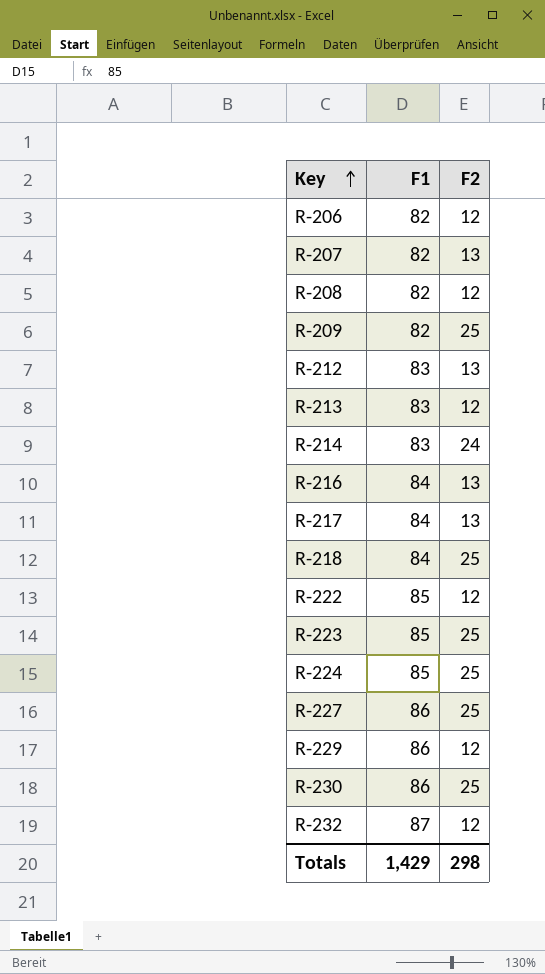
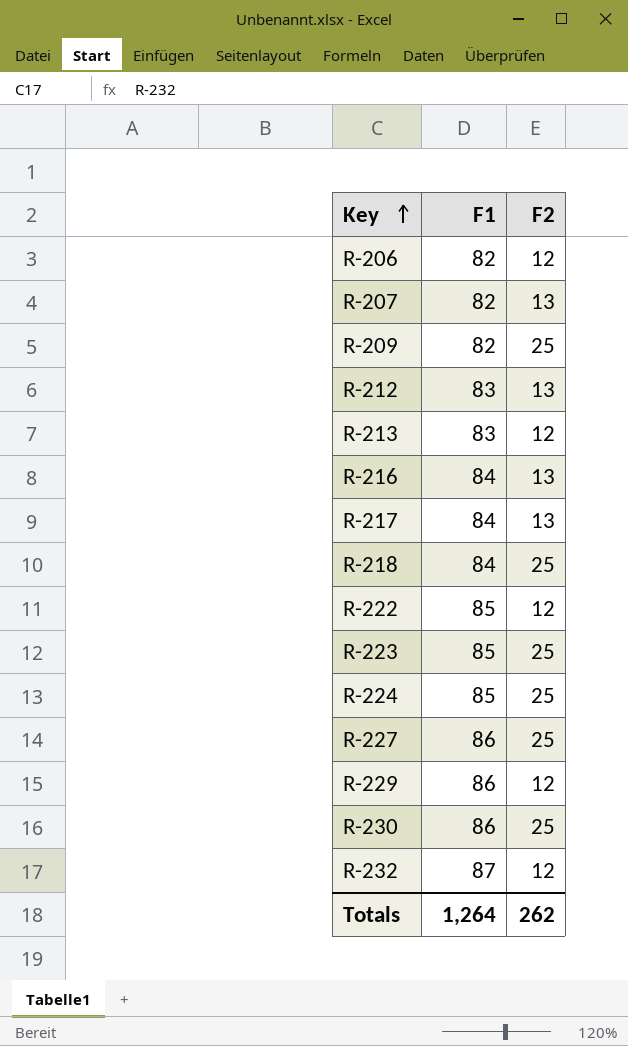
row R-208: 82 | 12 -> none
row R-214: 83 | 24 -> none
Totals | F1: 1,429 -> 1,264
Totals | F2: 298 -> 262

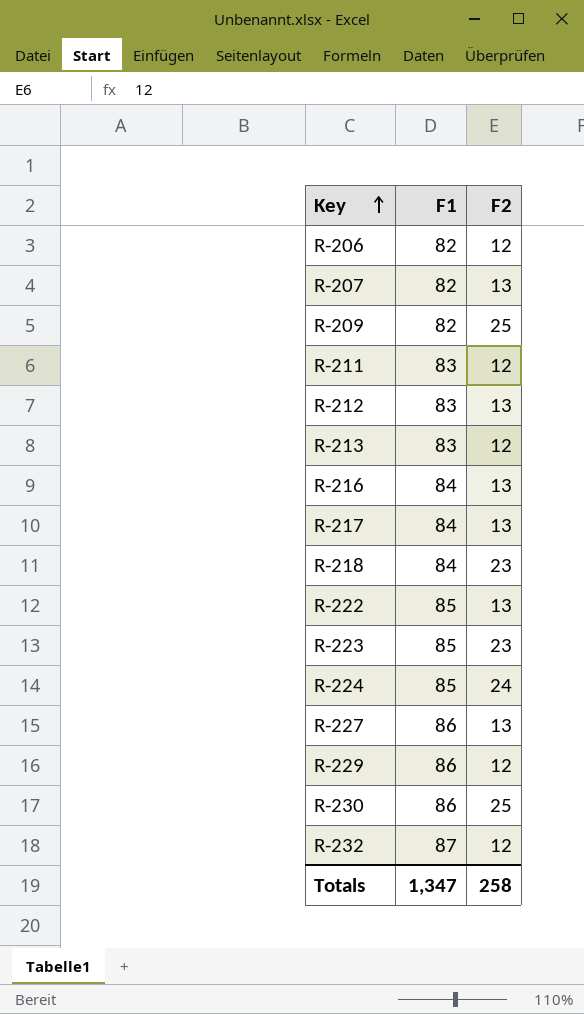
row R-211: none -> 83 | 12
R-218 | F2: 25 -> 23
R-222 | F2: 12 -> 13
R-223 | F2: 25 -> 23
R-224 | F2: 25 -> 24
R-227 | F2: 25 -> 13
Totals | F1: 1,264 -> 1,347
Totals | F2: 262 -> 258

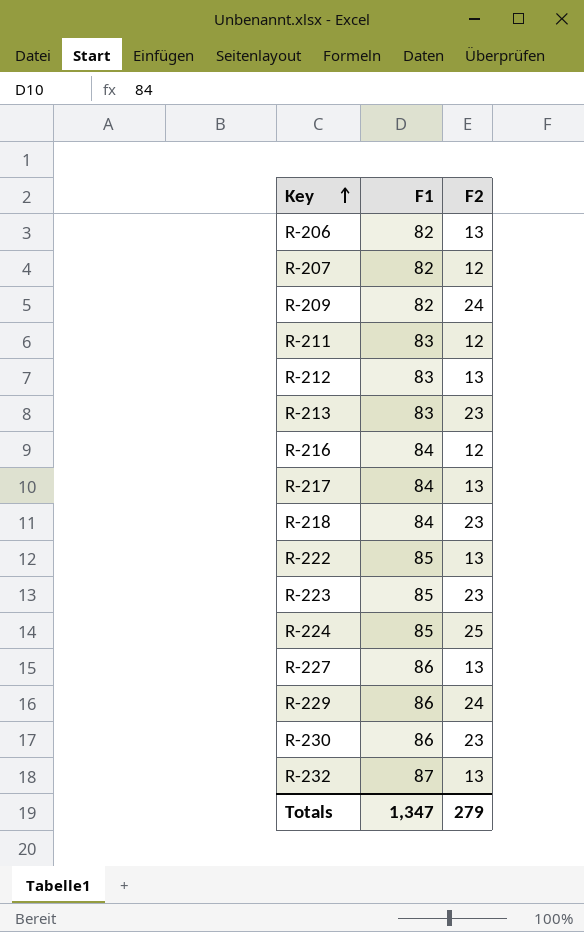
R-206 | F2: 12 -> 13
R-207 | F2: 13 -> 12
R-209 | F2: 25 -> 24
R-213 | F2: 12 -> 23
R-216 | F2: 13 -> 12
R-224 | F2: 24 -> 25
R-229 | F2: 12 -> 24
R-230 | F2: 25 -> 23
R-232 | F2: 12 -> 13
Totals | F2: 258 -> 279

